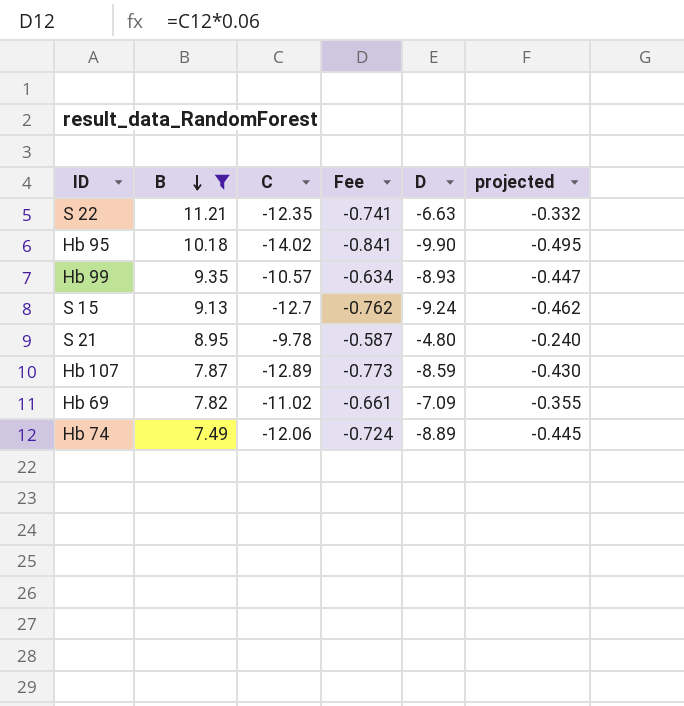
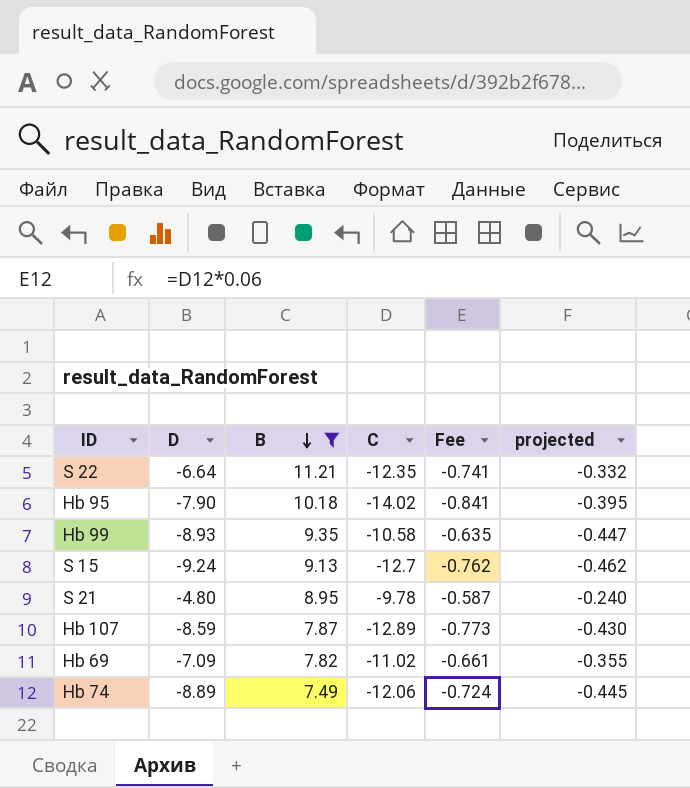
column D | position: 5 -> 2
S 22 | D: -6.63 -> -6.64
Hb 95 | D: -9.90 -> -7.90
Hb 95 | projected: -0.495 -> -0.395
Hb 99 | C: -10.57 -> -10.58
Hb 99 | Fee: -0.634 -> -0.635

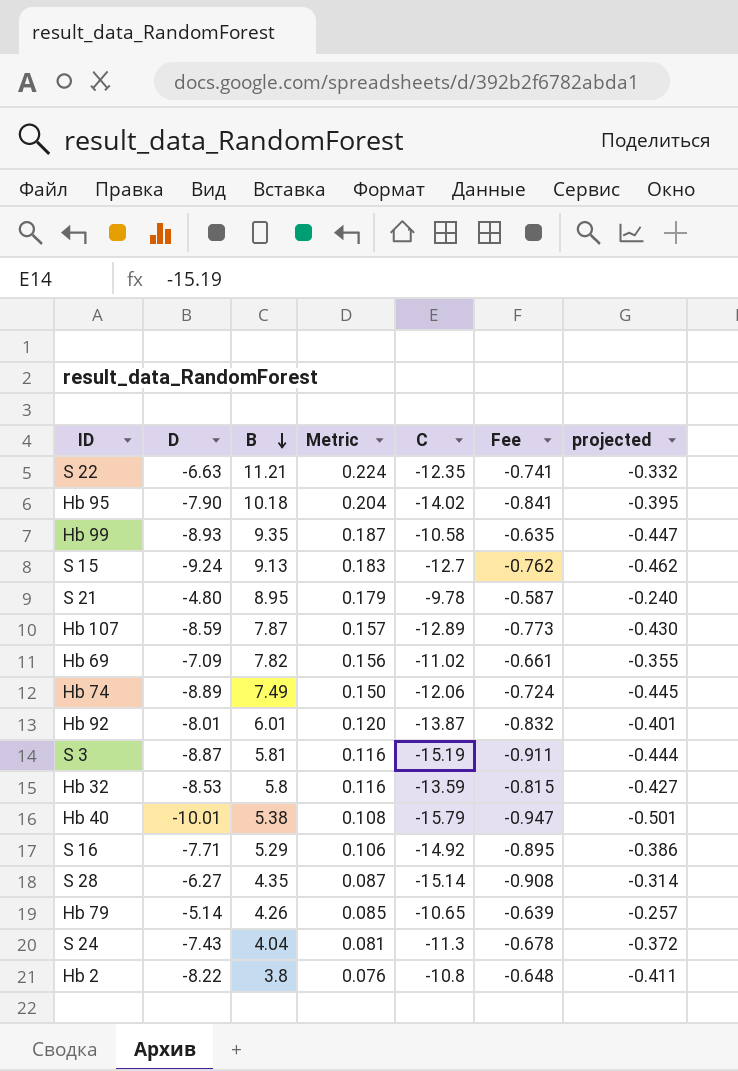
filter: B >= 7.49 -> none
column Metric | formula: none -> [B] * 0.02
S 22 | D: -6.64 -> -6.63

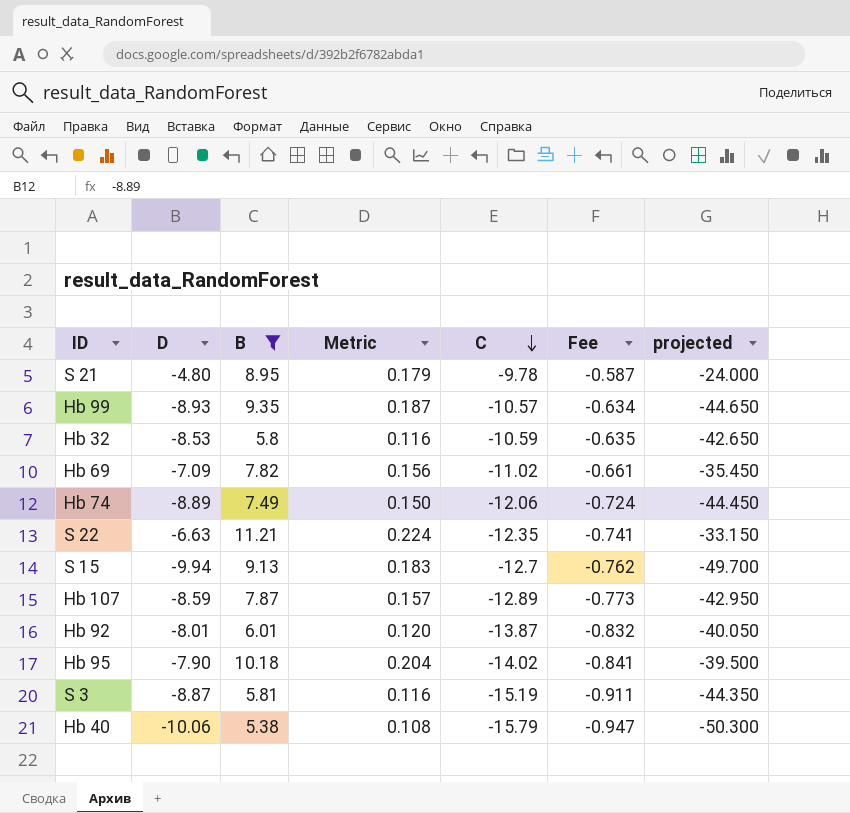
filter: none -> B >= 5.38
row order: B descending -> C descending
column projected | formula: [D] * 0.05 -> [D] * 5
Hb 99 | C: -10.58 -> -10.57
Hb 99 | Fee: -0.635 -> -0.634
Hb 32 | C: -13.59 -> -10.59
Hb 32 | Fee: -0.815 -> -0.635
S 15 | D: -9.24 -> -9.94
Hb 40 | D: -10.01 -> -10.06

